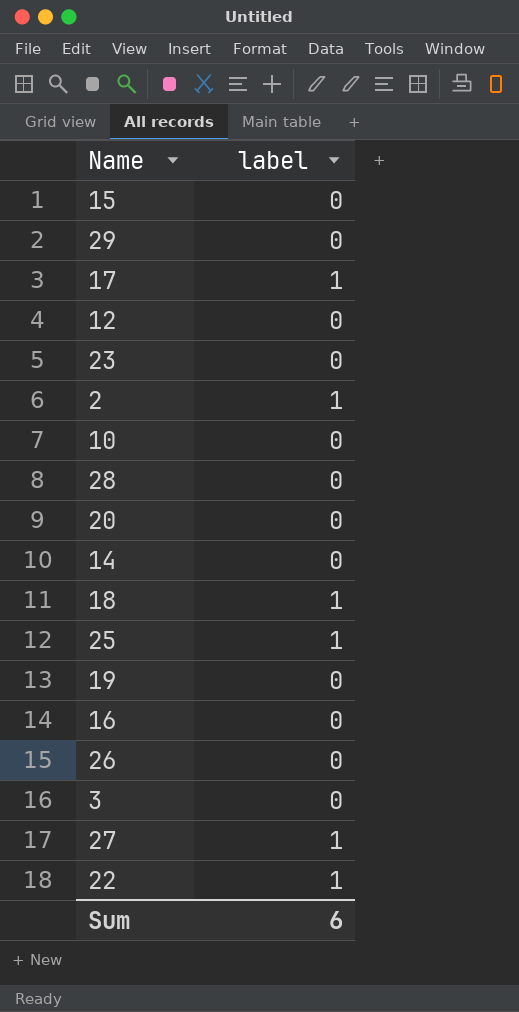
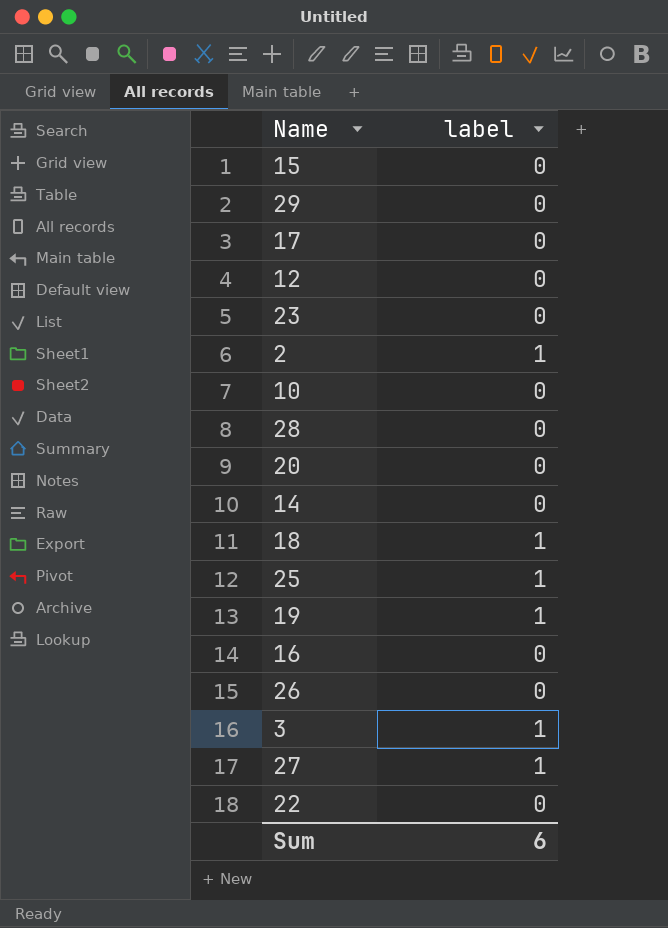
17 | label: 1 -> 0
19 | label: 0 -> 1
3 | label: 0 -> 1
22 | label: 1 -> 0

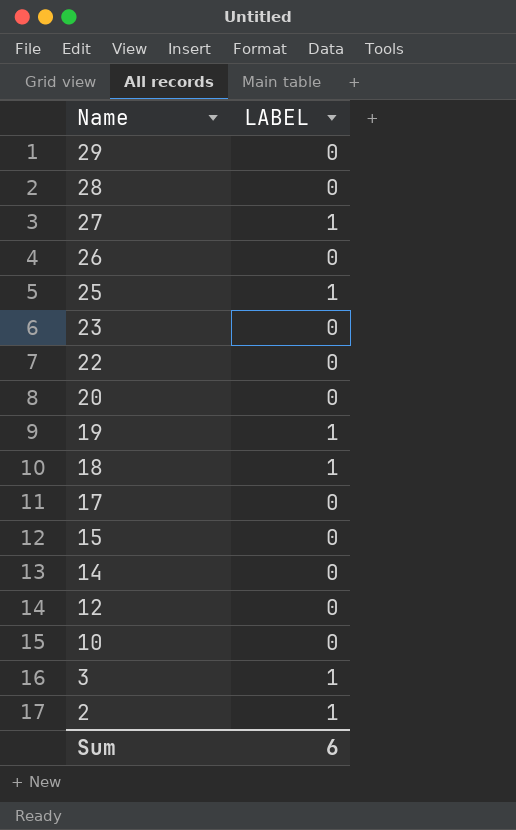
row order: none -> Name descending
column name: label -> LABEL
row 16: 0 -> none

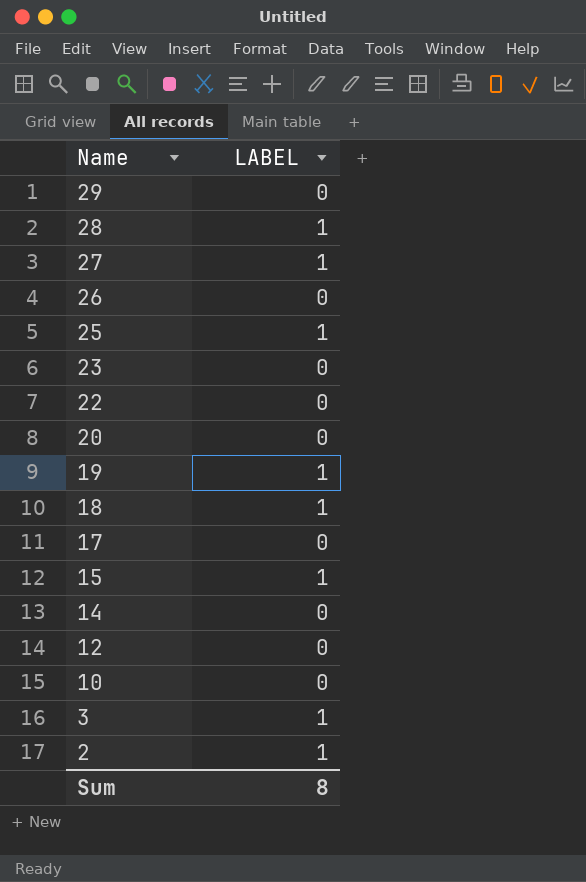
28 | LABEL: 0 -> 1
15 | LABEL: 0 -> 1
Sum | LABEL: 6 -> 8

